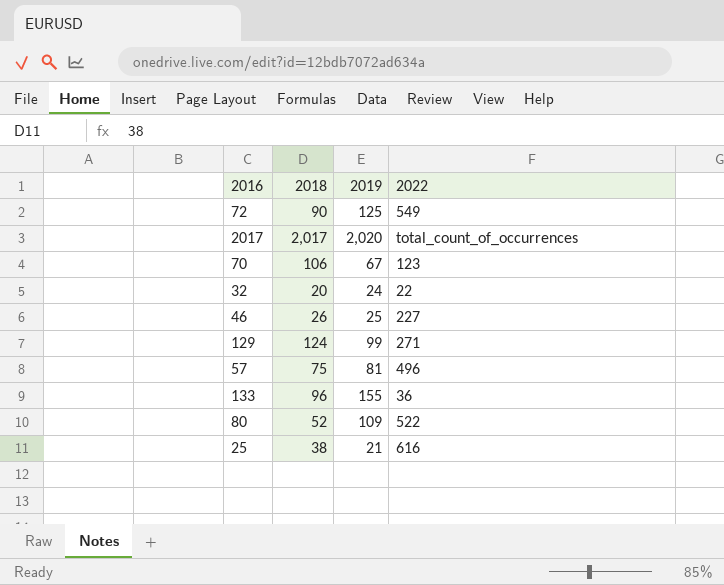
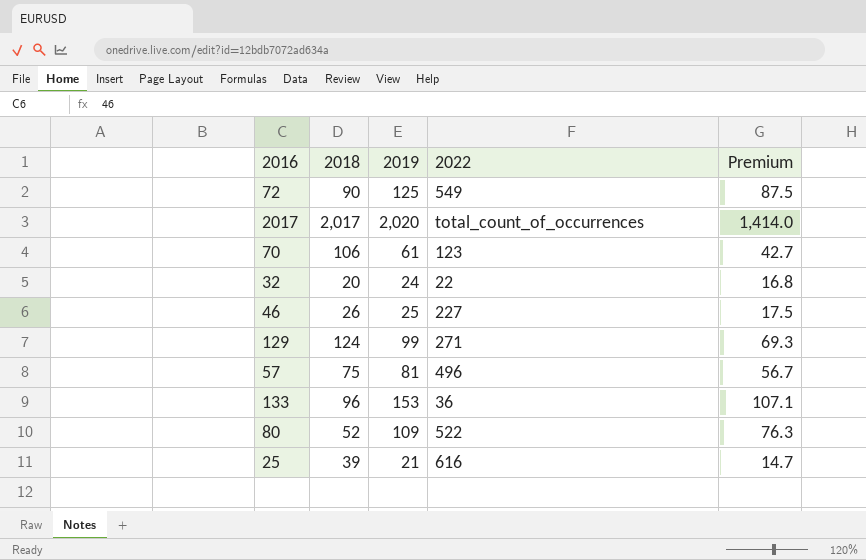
column Premium | formula: none -> [2019] * 0.7
70 | 2019: 67 -> 61
133 | 2019: 155 -> 153
25 | 2018: 38 -> 39

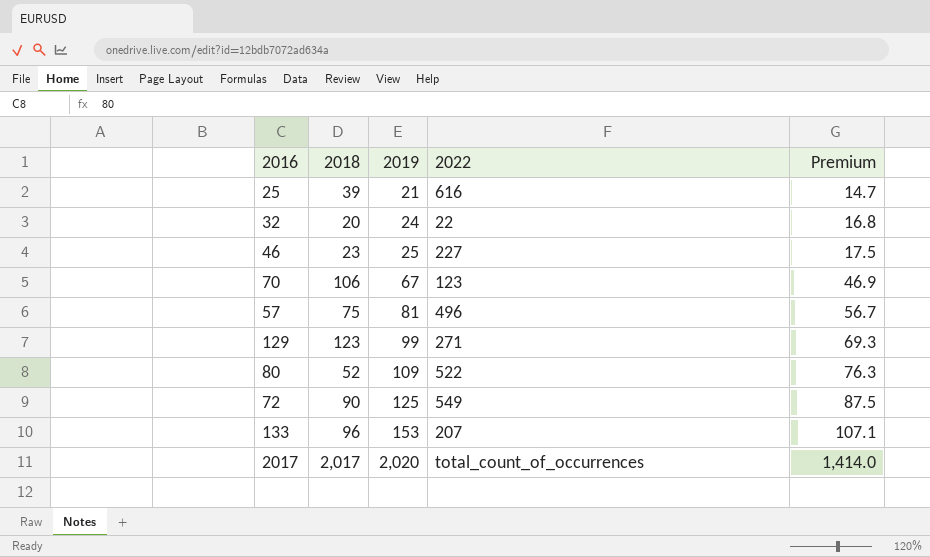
row order: none -> 2019 ascending
46 | 2018: 26 -> 23
70 | 2019: 61 -> 67
70 | Premium: 42.7 -> 46.9
129 | 2018: 124 -> 123
133 | 2022: 36 -> 207

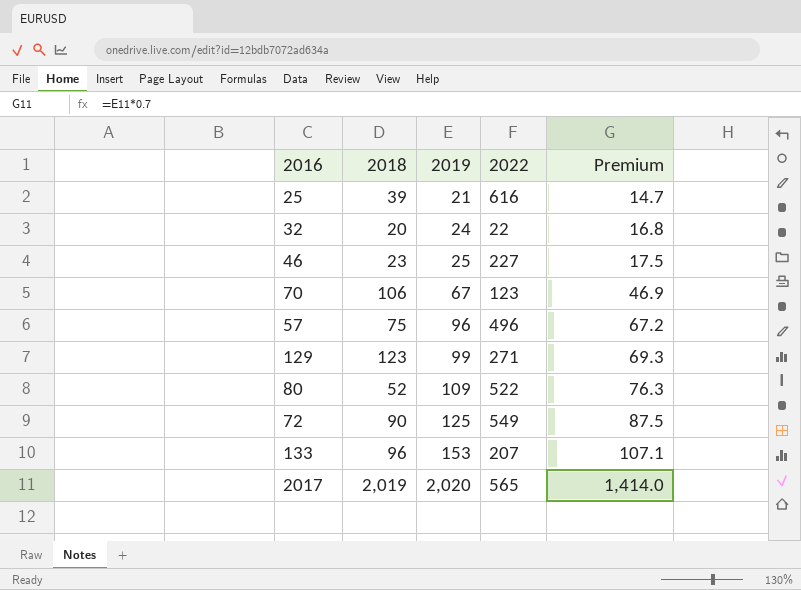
57 | 2019: 81 -> 96
57 | Premium: 56.7 -> 67.2
2017 | 2018: 2,017 -> 2,019
2017 | 2022: total_count_of_occurrences -> 565

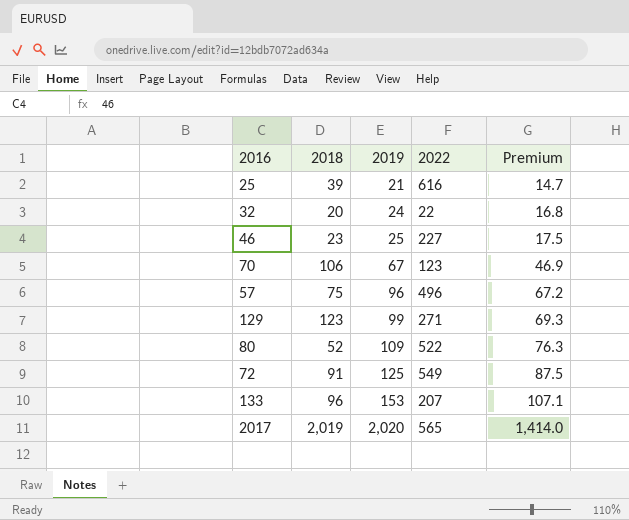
72 | 2018: 90 -> 91

